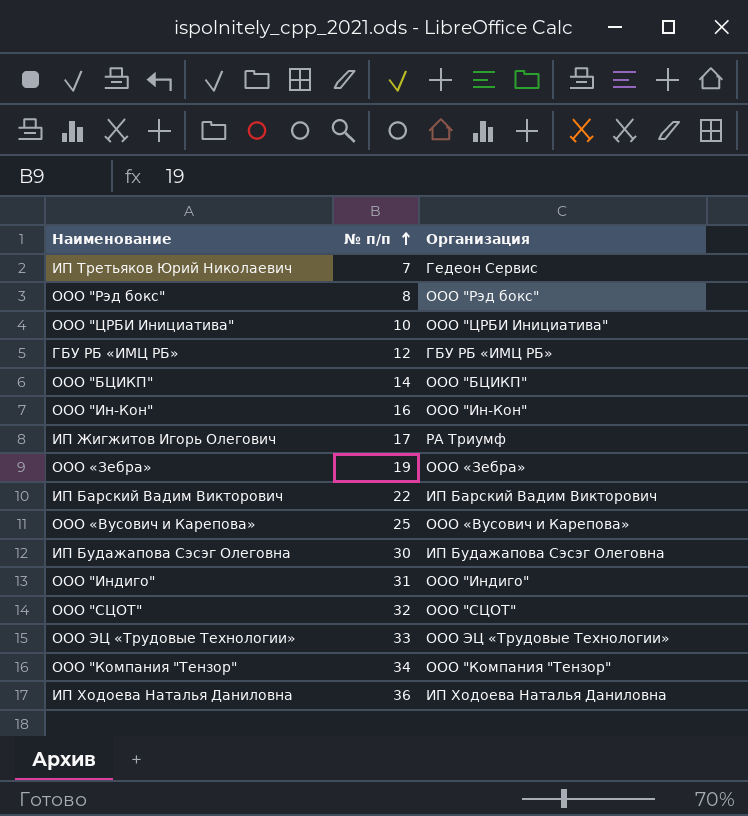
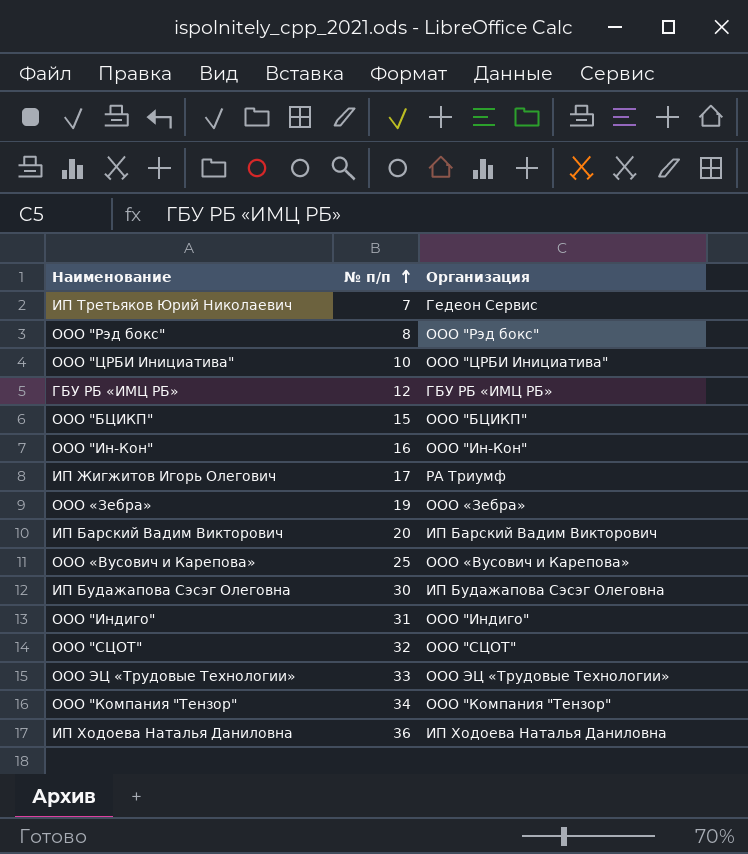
ООО "БЦИКП" | № п/п: 14 -> 15
ИП Барский Вадим Викторович | № п/п: 22 -> 20

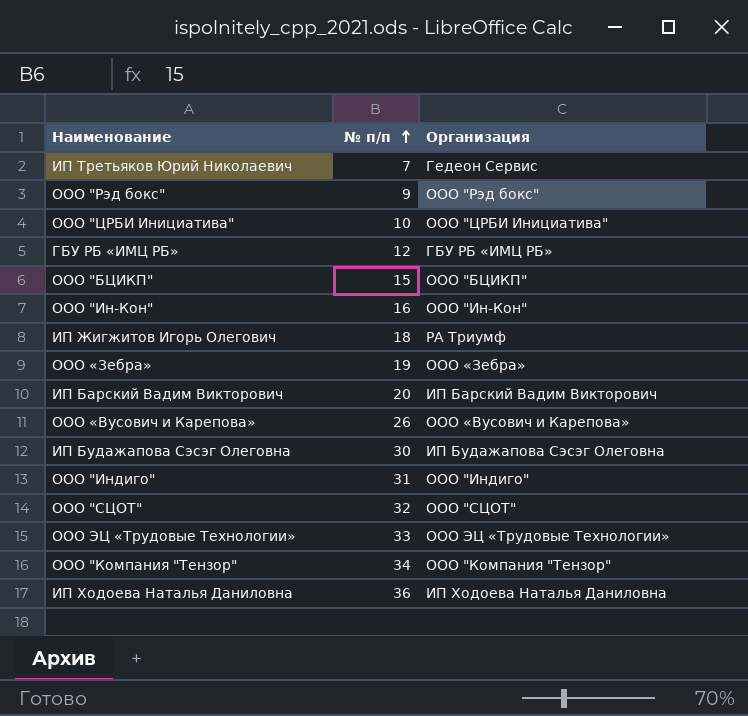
ООО "Рэд бокс" | № п/п: 8 -> 9
ИП Жигжитов Игорь Олегович | № п/п: 17 -> 18
ООО «Вусович и Карепова» | № п/п: 25 -> 26

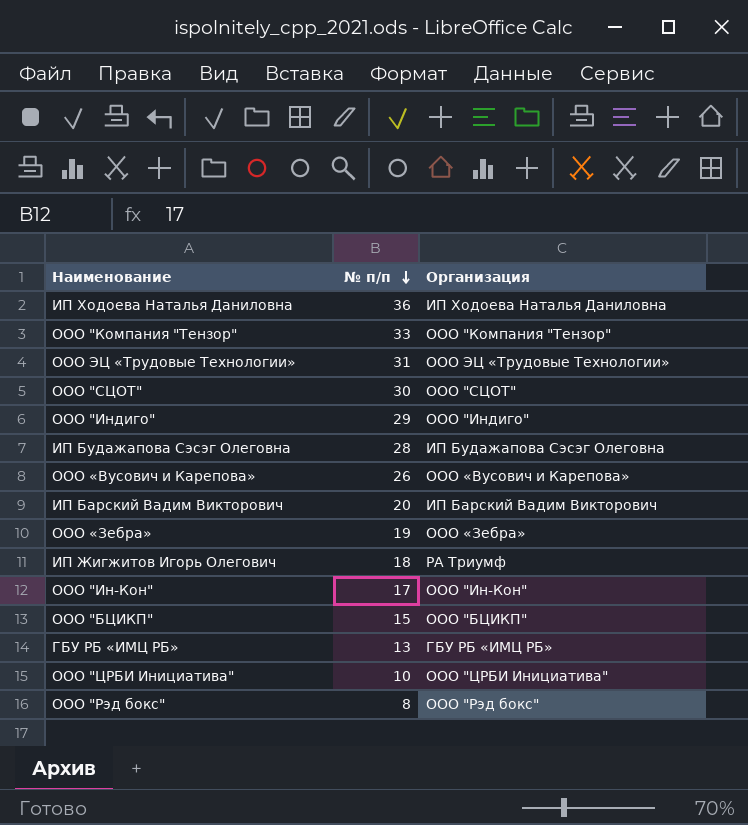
row order: № п/п ascending -> № п/п descending
row ИП Третьяков Юрий Николаевич: 7 | Гедеон Сервис -> none
ООО "Компания "Тензор" | № п/п: 34 -> 33
ООО ЭЦ «Трудовые Технологии» | № п/п: 33 -> 31
ООО "СЦОТ" | № п/п: 32 -> 30
ООО "Индиго" | № п/п: 31 -> 29
ИП Будажапова Сэсэг Олеговна | № п/п: 30 -> 28
ООО "Ин-Кон" | № п/п: 16 -> 17
ГБУ РБ «ИМЦ РБ» | № п/п: 12 -> 13
ООО "Рэд бокс" | № п/п: 9 -> 8

